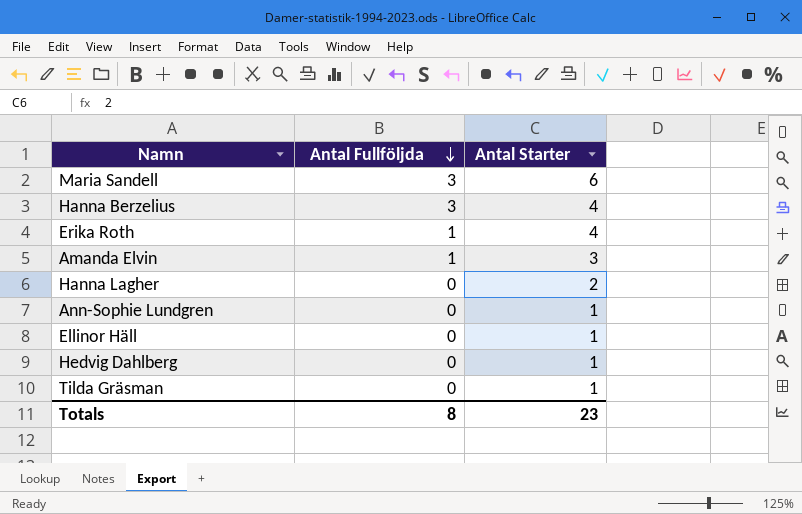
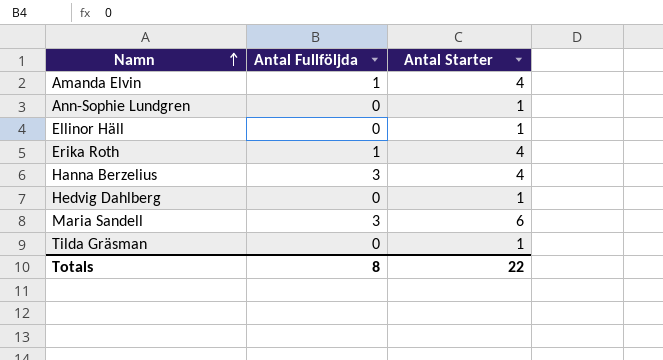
row order: Antal Fullföljda descending -> Namn ascending
row Hanna Lagher: 0 | 2 -> none
Amanda Elvin | Antal Starter: 3 -> 4
Totals | Antal Starter: 23 -> 22

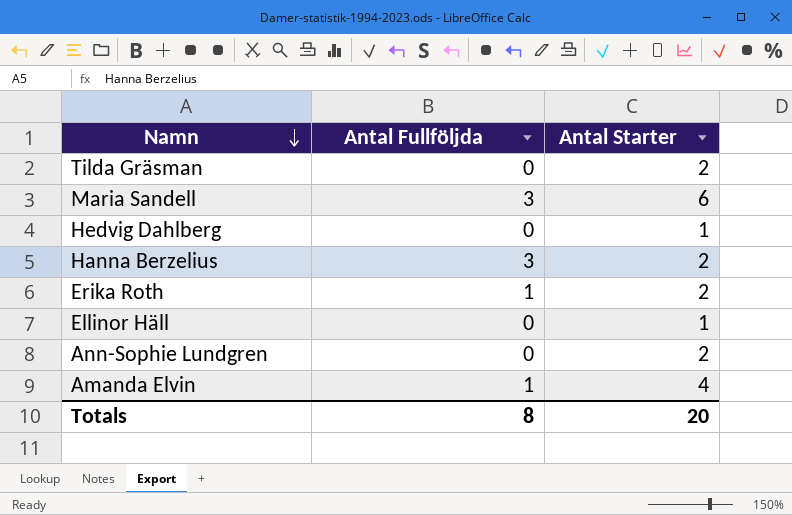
row order: Namn ascending -> Namn descending
Tilda Gräsman | Antal Starter: 1 -> 2
Hanna Berzelius | Antal Starter: 4 -> 2
Erika Roth | Antal Starter: 4 -> 2
Ann-Sophie Lundgren | Antal Starter: 1 -> 2
Totals | Antal Starter: 22 -> 20

